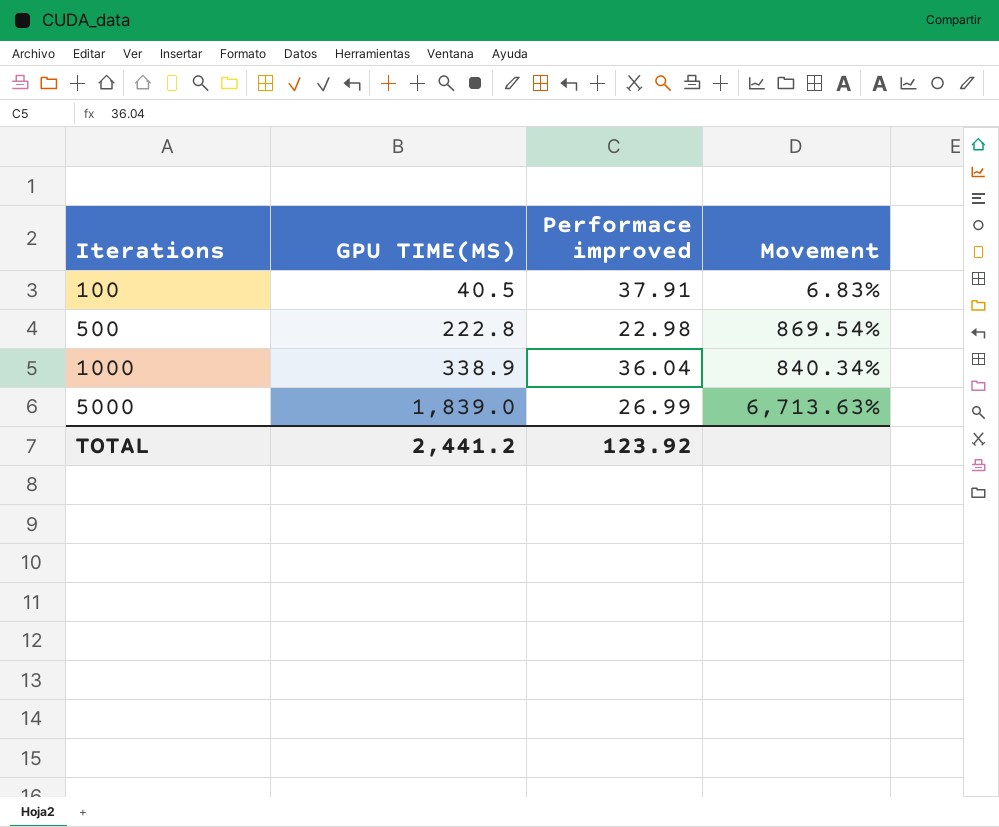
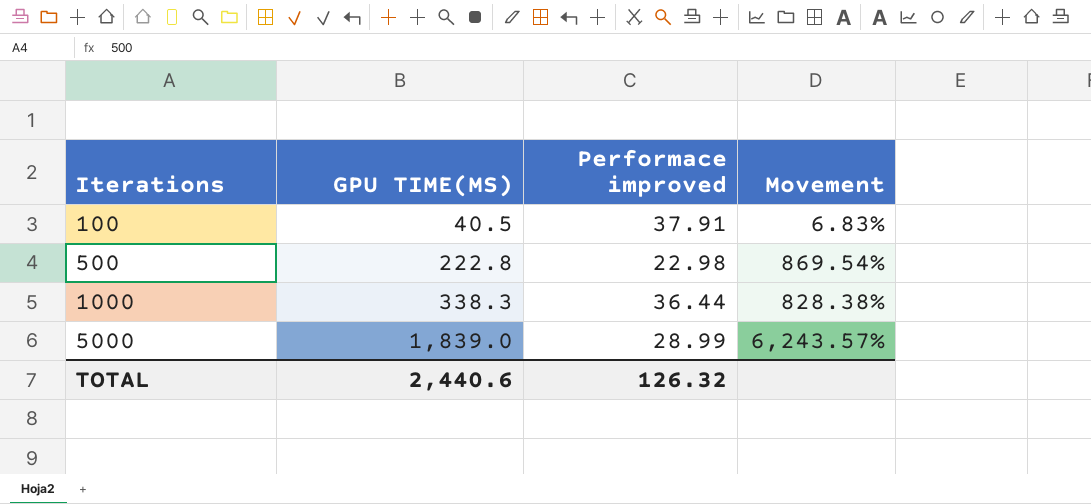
1000 | GPU TIME(MS): 338.9 -> 338.3
1000 | Performace improved: 36.04 -> 36.44
1000 | Movement: 840.34% -> 828.38%
5000 | Performace improved: 26.99 -> 28.99
5000 | Movement: 6,713.63% -> 6,243.57%
TOTAL | GPU TIME(MS): 2,441.2 -> 2,440.6
TOTAL | Performace improved: 123.92 -> 126.32

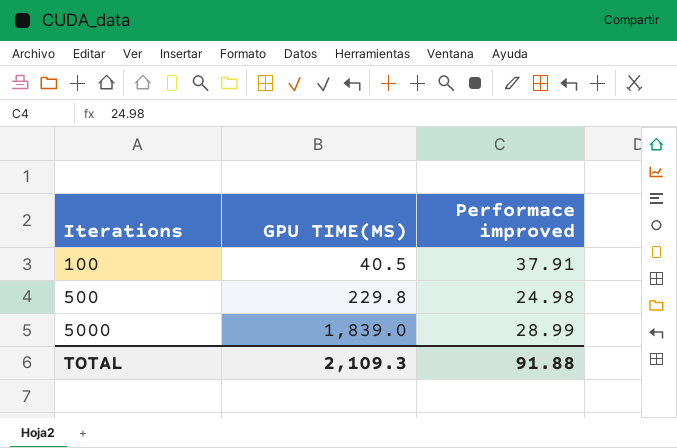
column Movement | formula: ([GPU TIME(MS)] - [Performace improved]) / [Performace improved] -> none
row 1000: 338.3 | 36.44 | 828.38% -> none
500 | GPU TIME(MS): 222.8 -> 229.8
500 | Performace improved: 22.98 -> 24.98
TOTAL | GPU TIME(MS): 2,440.6 -> 2,109.3
TOTAL | Performace improved: 126.32 -> 91.88

